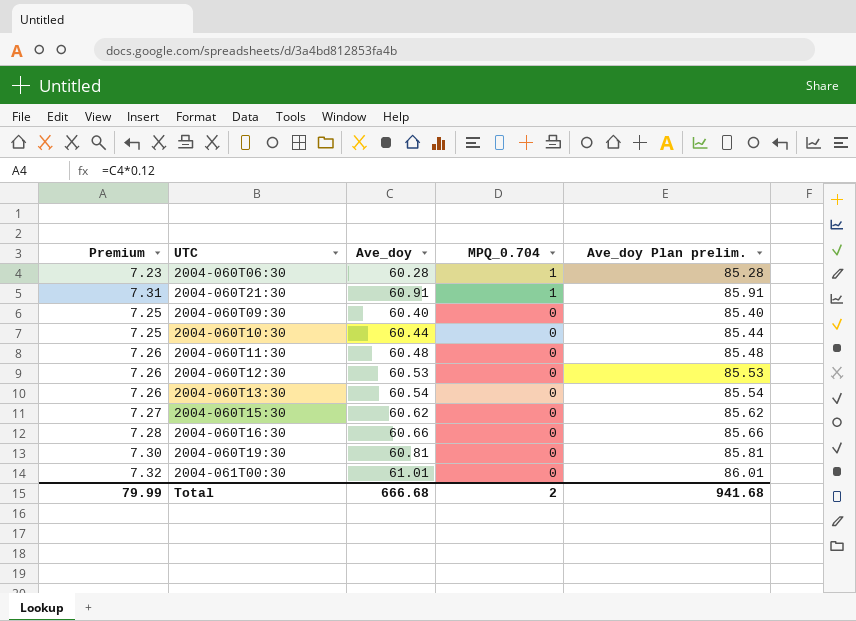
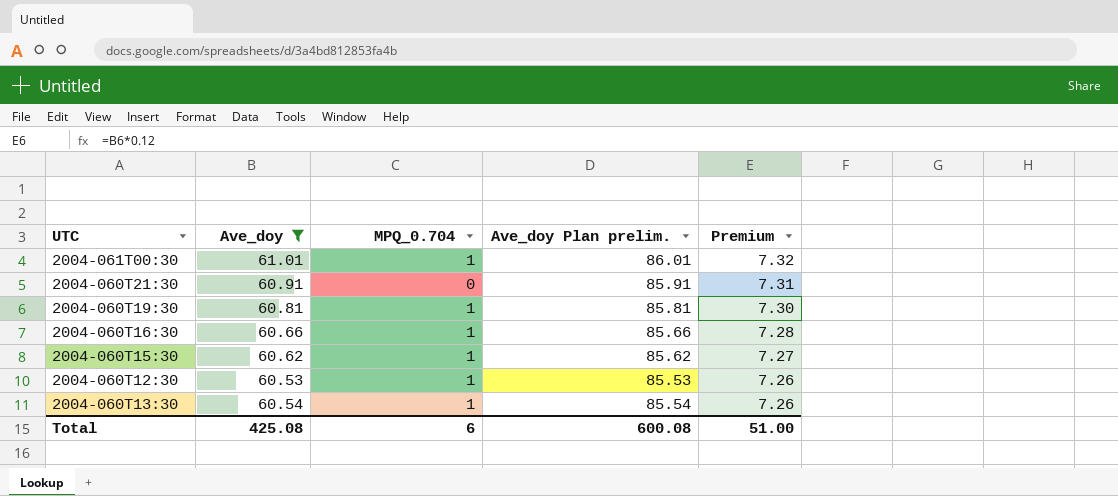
filter: none -> Ave_doy >= 60.53
row order: MPQ_0.704 descending -> Premium descending
column Premium | position: 1 -> 5
2004-061T00:30 | MPQ_0.704: 0 -> 1
2004-060T21:30 | MPQ_0.704: 1 -> 0
2004-060T19:30 | MPQ_0.704: 0 -> 1
2004-060T16:30 | MPQ_0.704: 0 -> 1
2004-060T15:30 | MPQ_0.704: 0 -> 1
2004-060T12:30 | MPQ_0.704: 0 -> 1
2004-060T13:30 | MPQ_0.704: 0 -> 1
Total | Ave_doy: 666.68 -> 425.08
Total | MPQ_0.704: 2 -> 6
Total | Ave_doy Plan prelim.: 941.68 -> 600.08
Total | Premium: 79.99 -> 51.00

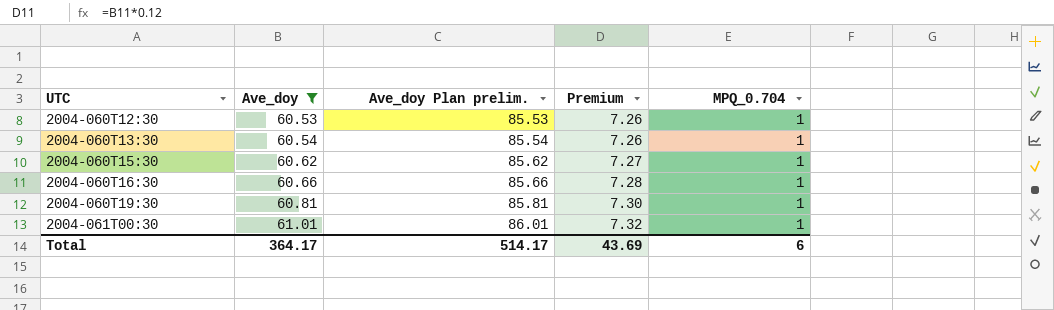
row order: Premium descending -> UTC ascending
column MPQ_0.704 | position: 3 -> 5
row 2004-060T21:30: 60.91 | 0 | 85.91 | 7.31 -> none
Total | Ave_doy: 425.08 -> 364.17
Total | Ave_doy Plan prelim.: 600.08 -> 514.17
Total | Premium: 51.00 -> 43.69

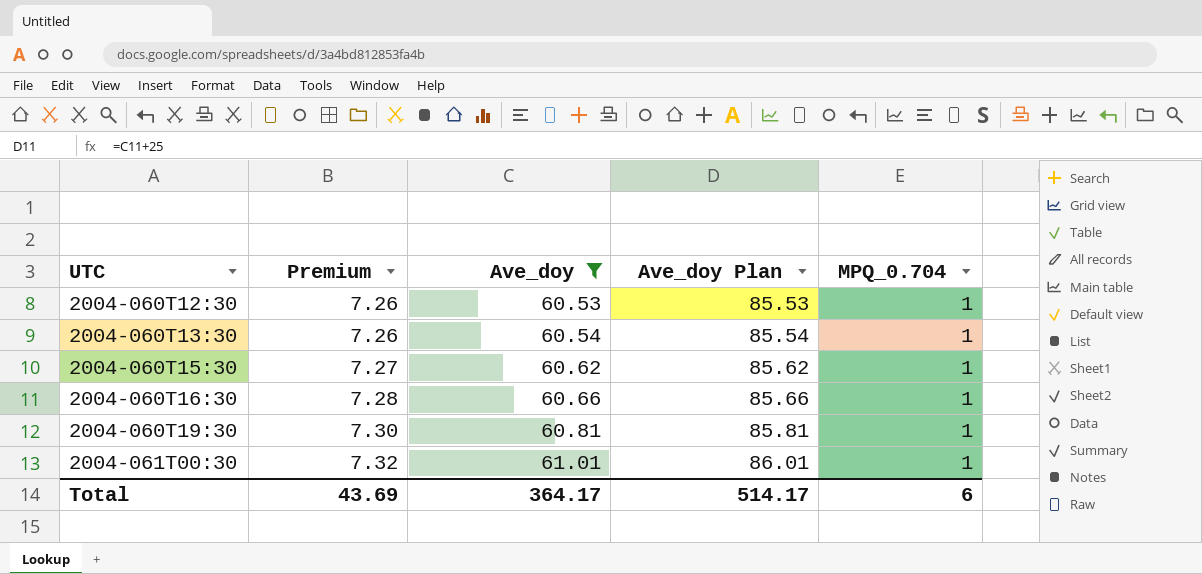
column Premium | position: 4 -> 2
column name: Ave_doy Plan prelim. -> Ave_doy Plan

